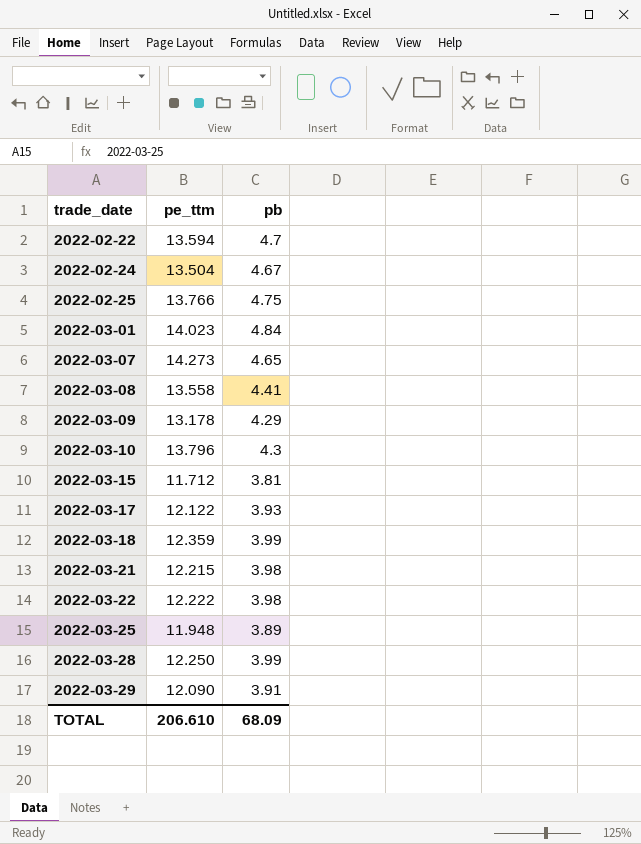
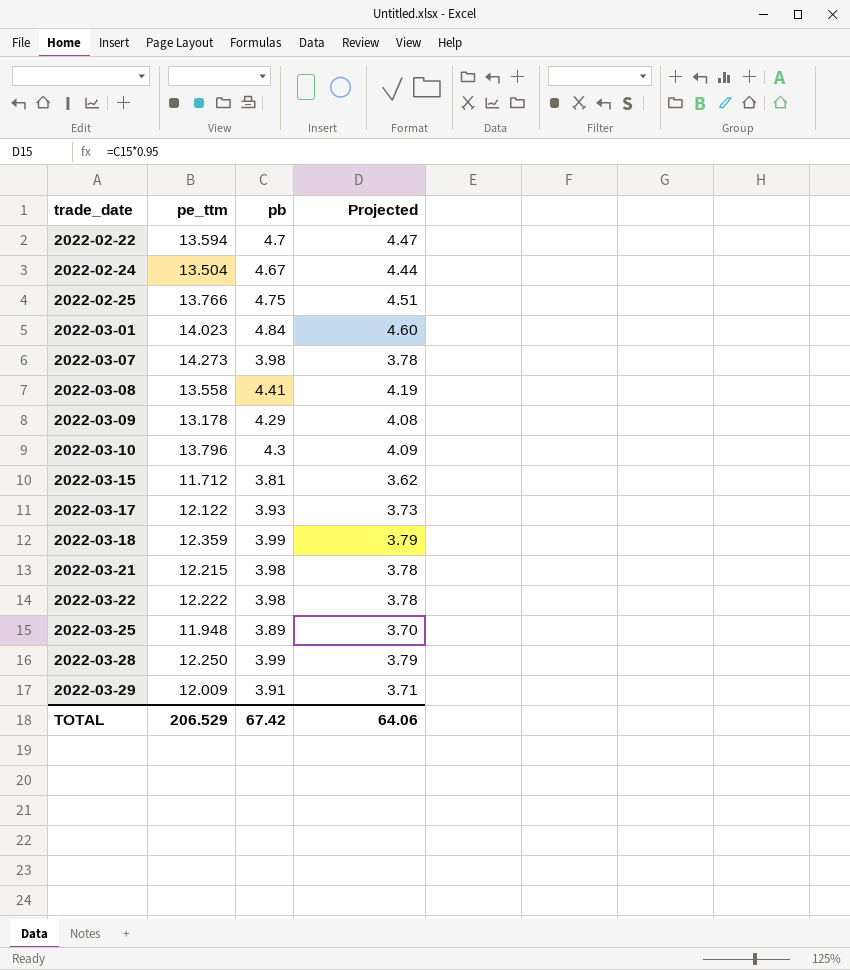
column Projected | formula: none -> [pb] * 0.95
2022-03-07 | pb: 4.65 -> 3.98
2022-03-29 | pe_ttm: 12.090 -> 12.009
TOTAL | pe_ttm: 206.610 -> 206.529
TOTAL | pb: 68.09 -> 67.42

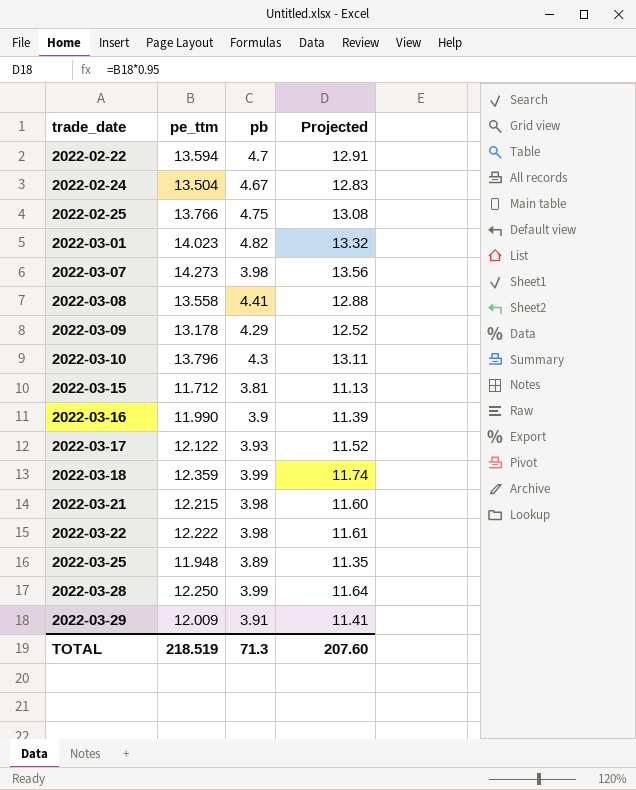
column Projected | formula: [pb] * 0.95 -> [pe_ttm] * 0.95
2022-03-01 | pb: 4.84 -> 4.82
row 2022-03-16: none -> 11.990 | 3.9 | 11.39
TOTAL | pe_ttm: 206.529 -> 218.519
TOTAL | pb: 67.42 -> 71.3
TOTAL | Projected: 64.06 -> 207.60

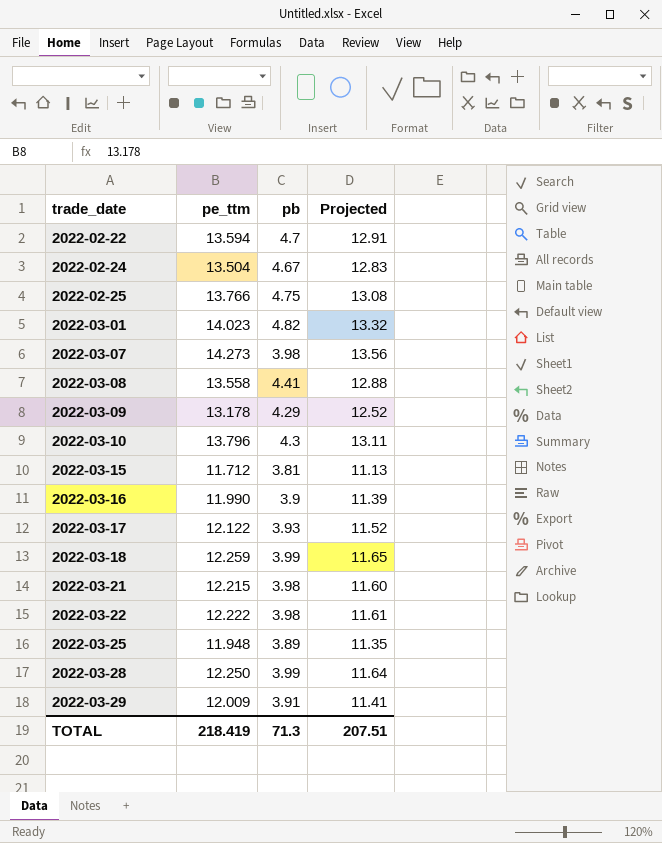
2022-03-18 | pe_ttm: 12.359 -> 12.259
2022-03-18 | Projected: 11.74 -> 11.65
TOTAL | pe_ttm: 218.519 -> 218.419
TOTAL | Projected: 207.60 -> 207.51

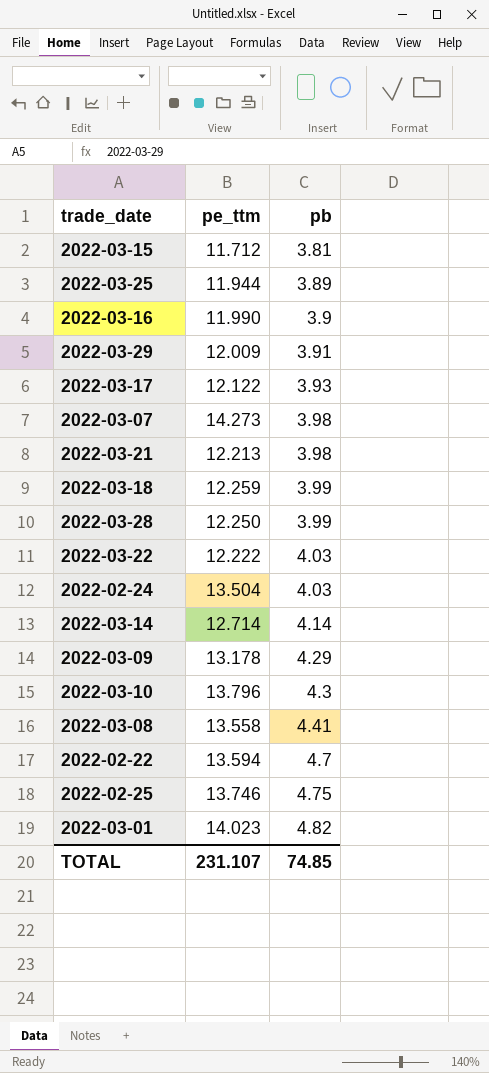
row order: trade_date ascending -> pb ascending
column Projected | formula: [pe_ttm] * 0.95 -> none
2022-03-25 | pe_ttm: 11.948 -> 11.944
2022-03-21 | pe_ttm: 12.215 -> 12.213
2022-03-22 | pb: 3.98 -> 4.03
2022-02-24 | pb: 4.67 -> 4.03
row 2022-03-14: none -> 12.714 | 4.14
2022-02-25 | pe_ttm: 13.766 -> 13.746
TOTAL | pe_ttm: 218.419 -> 231.107
TOTAL | pb: 71.3 -> 74.85

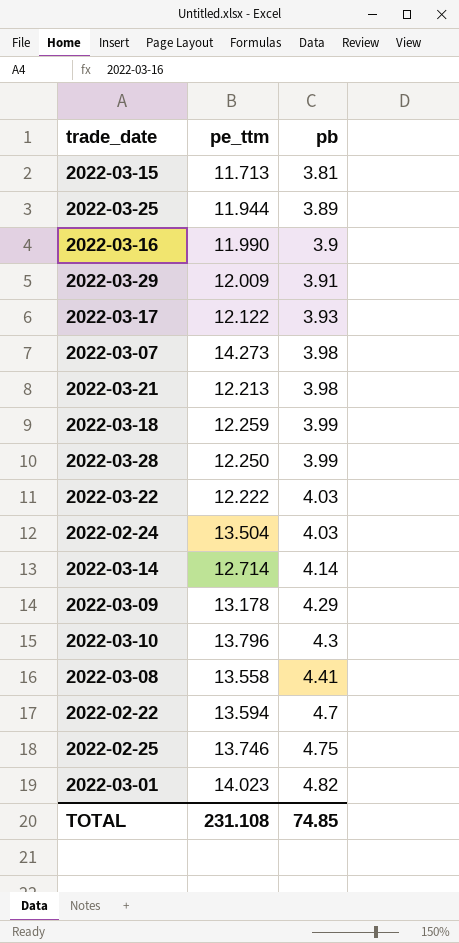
2022-03-15 | pe_ttm: 11.712 -> 11.713
TOTAL | pe_ttm: 231.107 -> 231.108

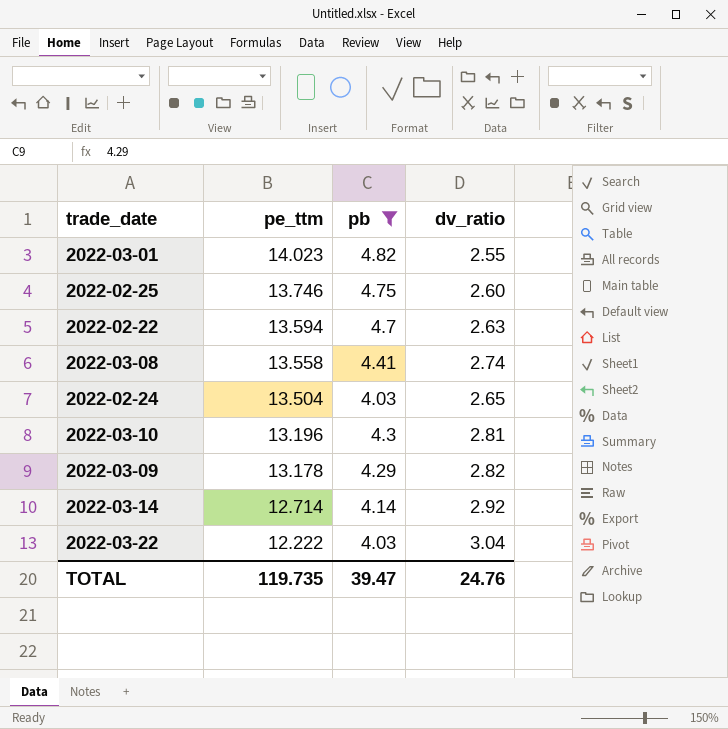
filter: none -> pb >= 4.03
row order: pb ascending -> pe_ttm descending
column dv_ratio | position: none -> 4
2022-03-10 | pe_ttm: 13.796 -> 13.196
TOTAL | pe_ttm: 231.108 -> 119.735
TOTAL | pb: 74.85 -> 39.47

